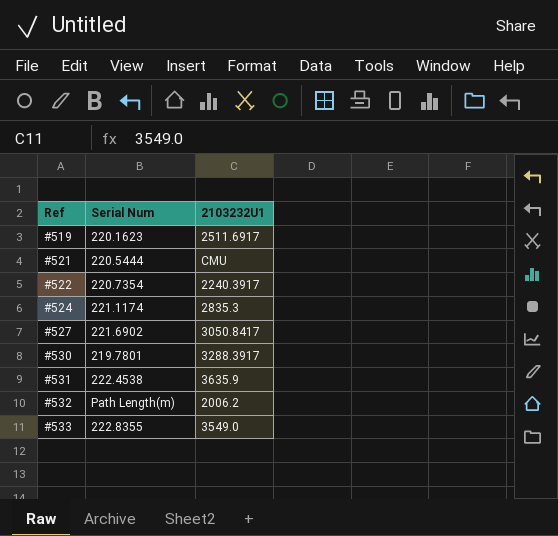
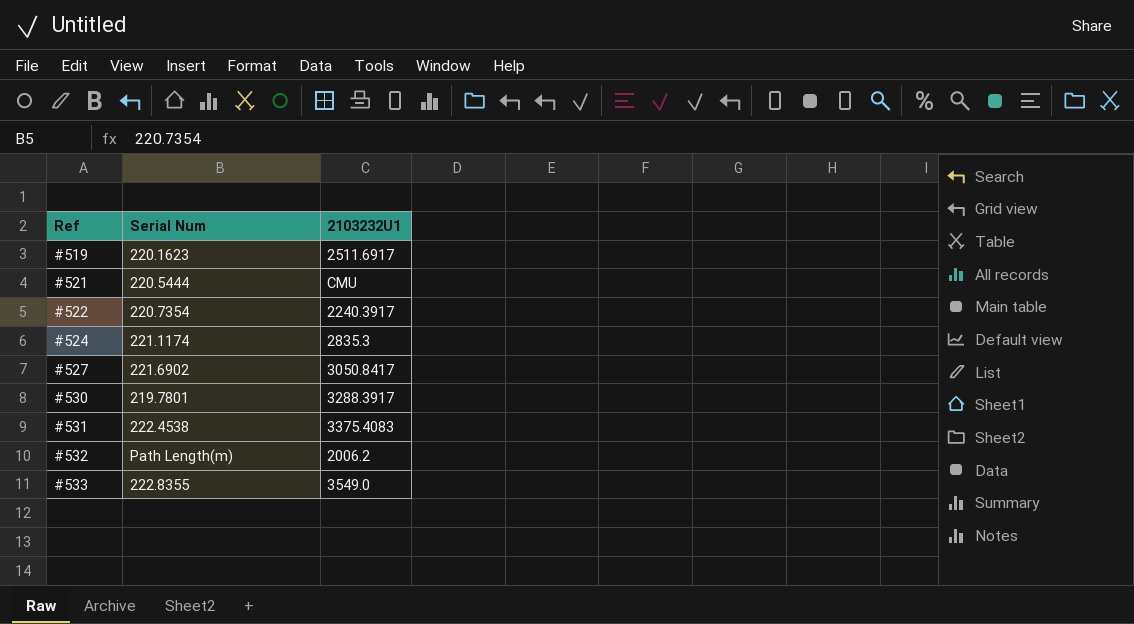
#531 | 2103232U1: 3635.9 -> 3375.4083

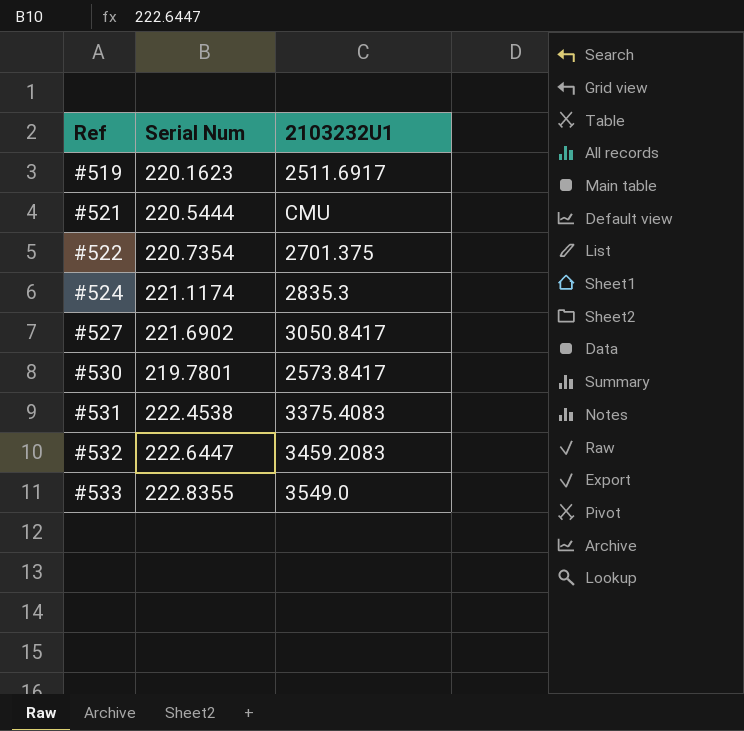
#522 | 2103232U1: 2240.3917 -> 2701.375
#530 | 2103232U1: 3288.3917 -> 2573.8417
#532 | Serial Num: Path Length(m) -> 222.6447
#532 | 2103232U1: 2006.2 -> 3459.2083

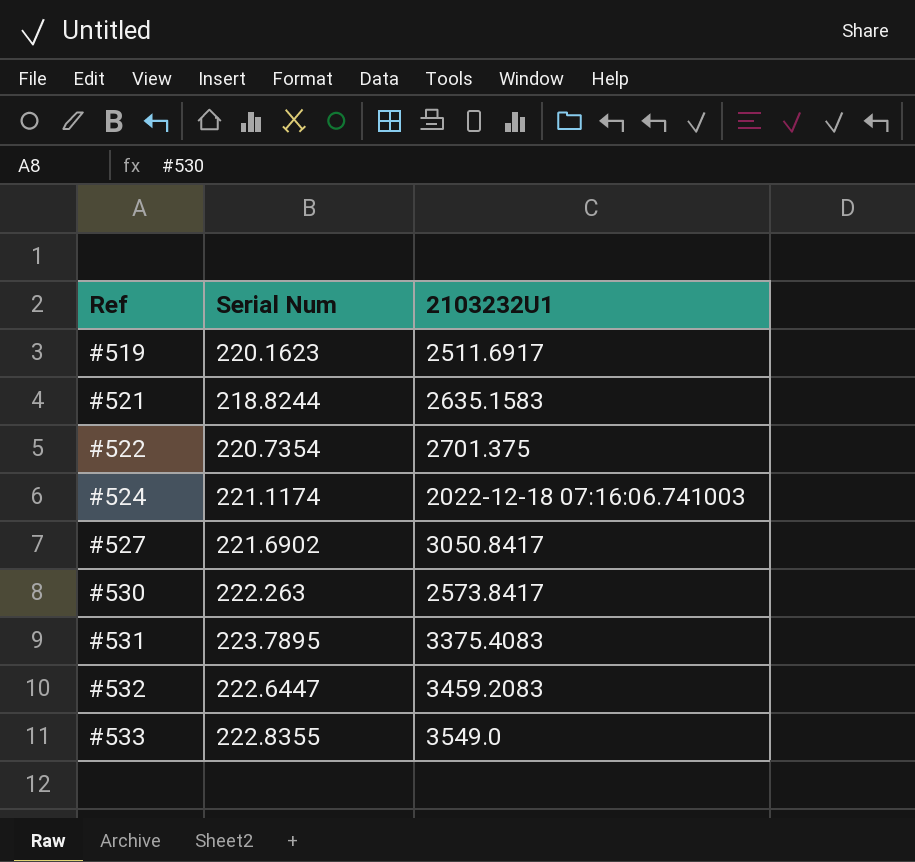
#521 | Serial Num: 220.5444 -> 218.8244
#521 | 2103232U1: CMU -> 2635.1583
#524 | 2103232U1: 2835.3 -> 2022-12-18 07:16:06.741003
#530 | Serial Num: 219.7801 -> 222.263
#531 | Serial Num: 222.4538 -> 223.7895

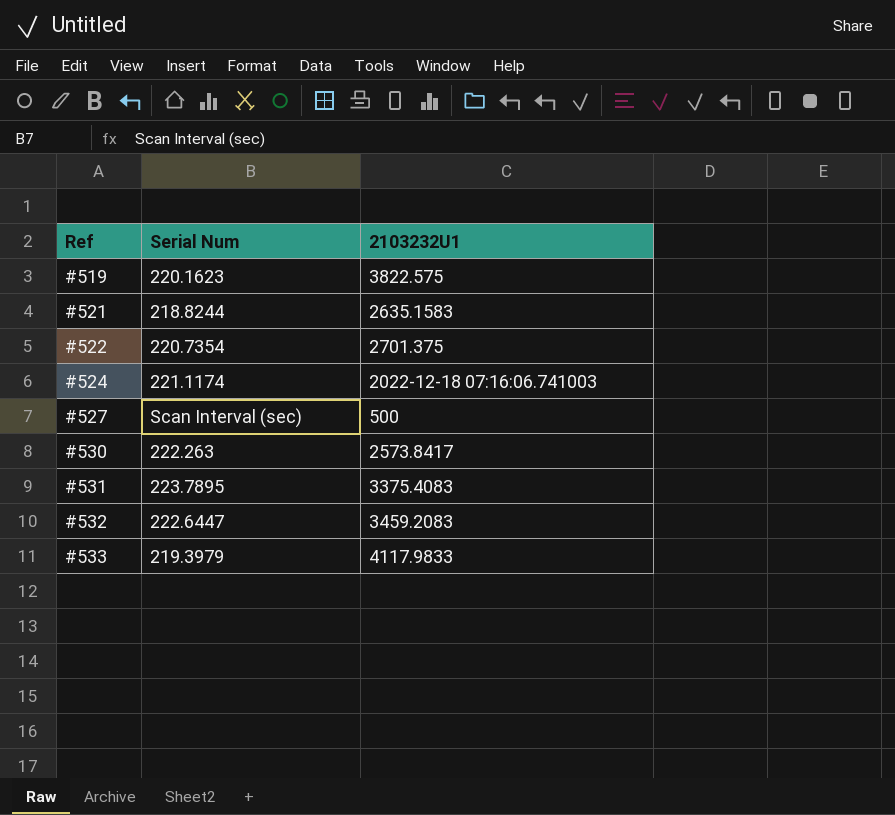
#519 | 2103232U1: 2511.6917 -> 3822.575
#527 | Serial Num: 221.6902 -> Scan Interval (sec)
#527 | 2103232U1: 3050.8417 -> 500
#533 | Serial Num: 222.8355 -> 219.3979
#533 | 2103232U1: 3549.0 -> 4117.9833

